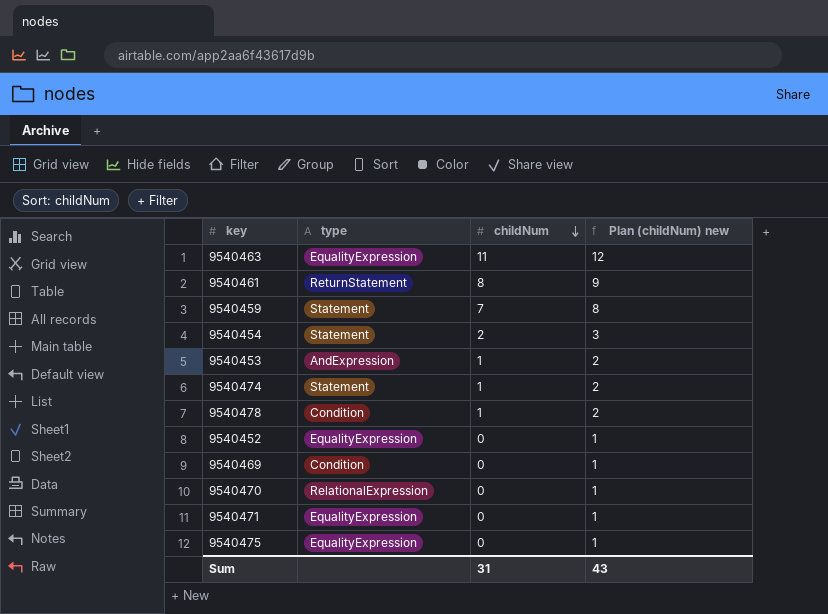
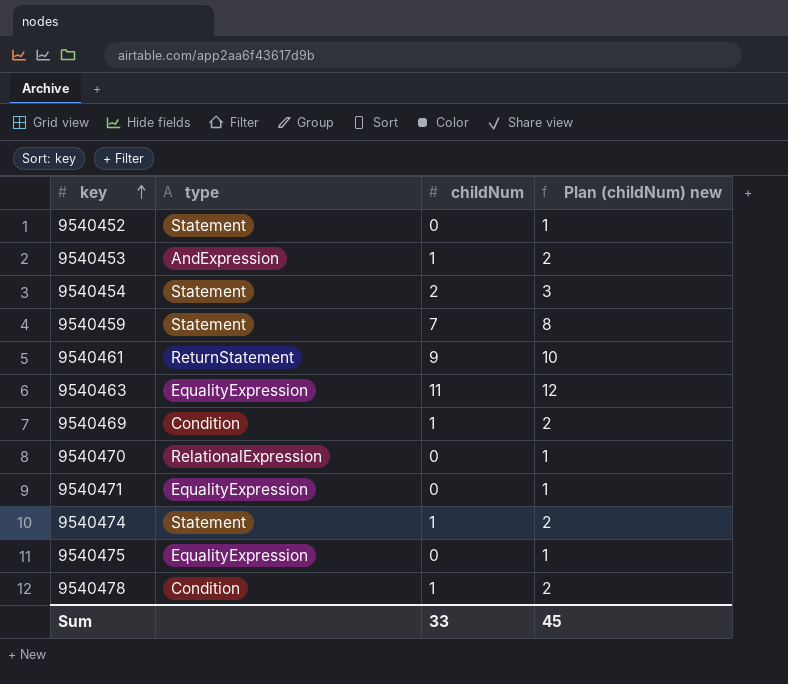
row order: childNum descending -> key ascending
9540452 | type: EqualityExpression -> Statement
9540461 | childNum: 8 -> 9
9540461 | Plan (childNum) new: 9 -> 10
9540469 | childNum: 0 -> 1
9540469 | Plan (childNum) new: 1 -> 2
Sum | childNum: 31 -> 33
Sum | Plan (childNum) new: 43 -> 45

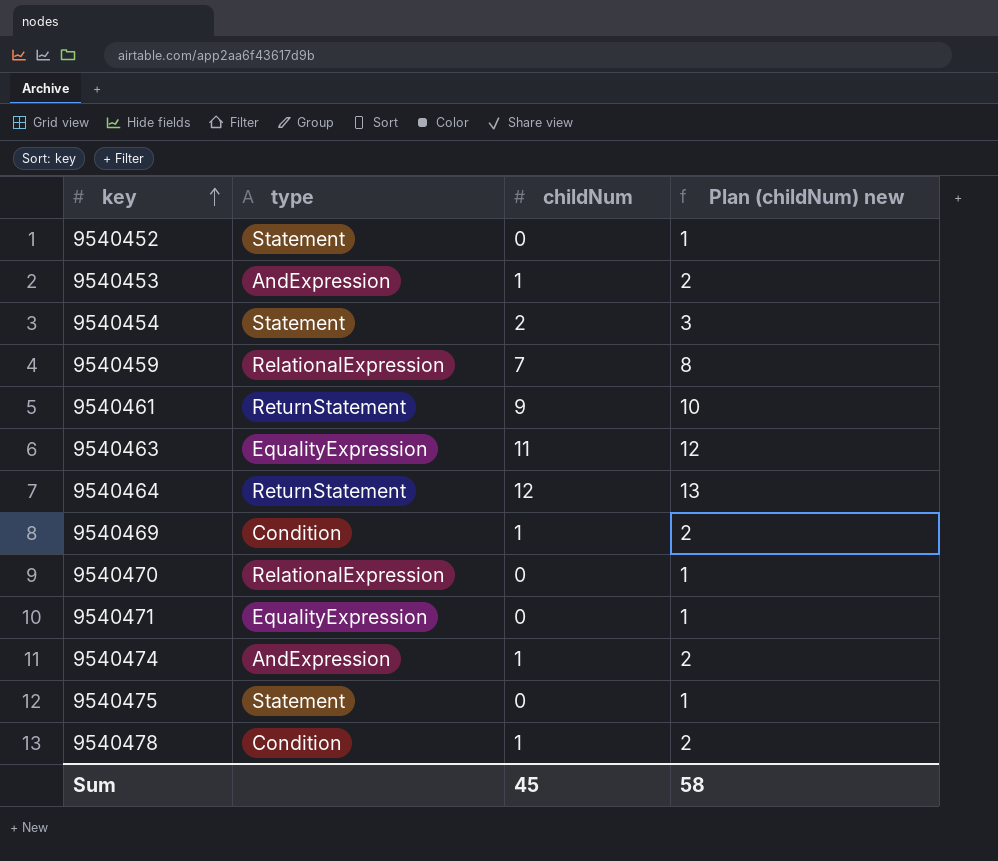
9540459 | type: Statement -> RelationalExpression
row 9540464: none -> ReturnStatement | 12 | 13
9540474 | type: Statement -> AndExpression
9540475 | type: EqualityExpression -> Statement
Sum | childNum: 33 -> 45
Sum | Plan (childNum) new: 45 -> 58

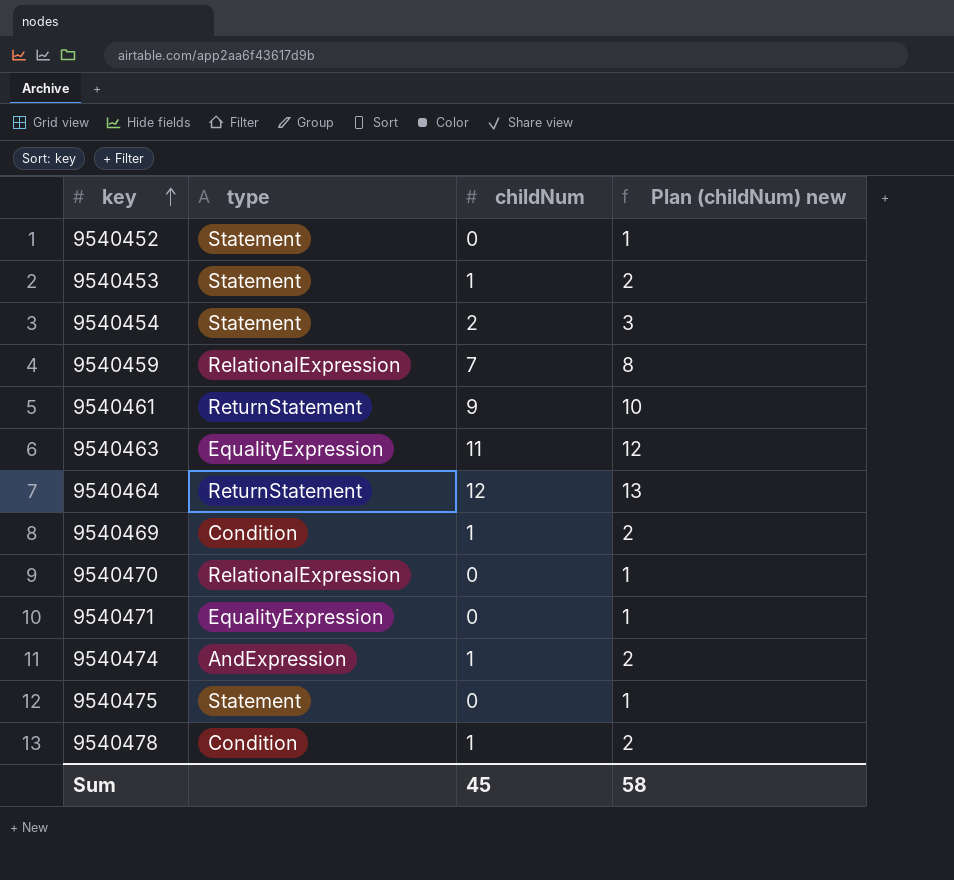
9540453 | type: AndExpression -> Statement

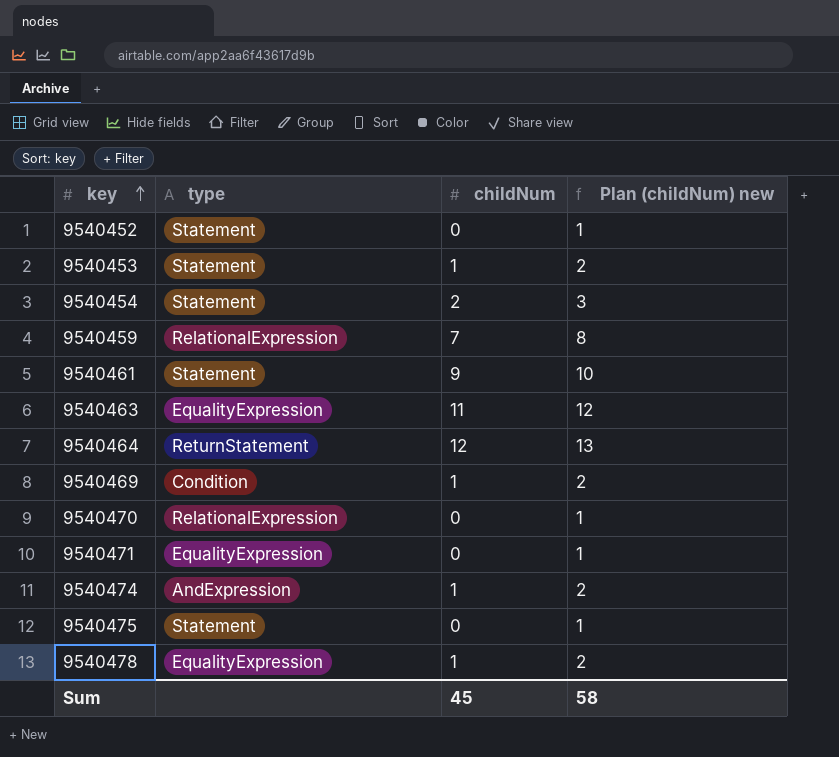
9540461 | type: ReturnStatement -> Statement
9540478 | type: Condition -> EqualityExpression

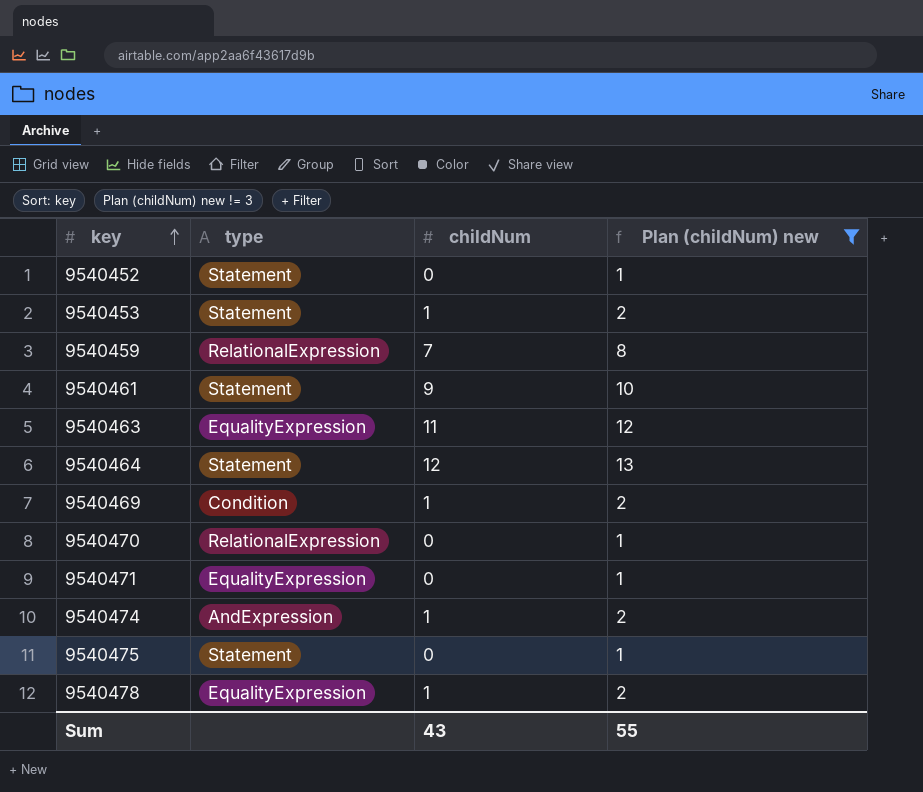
filter: none -> Plan (childNum) new != 3
9540464 | type: ReturnStatement -> Statement
Sum | childNum: 45 -> 43
Sum | Plan (childNum) new: 58 -> 55

